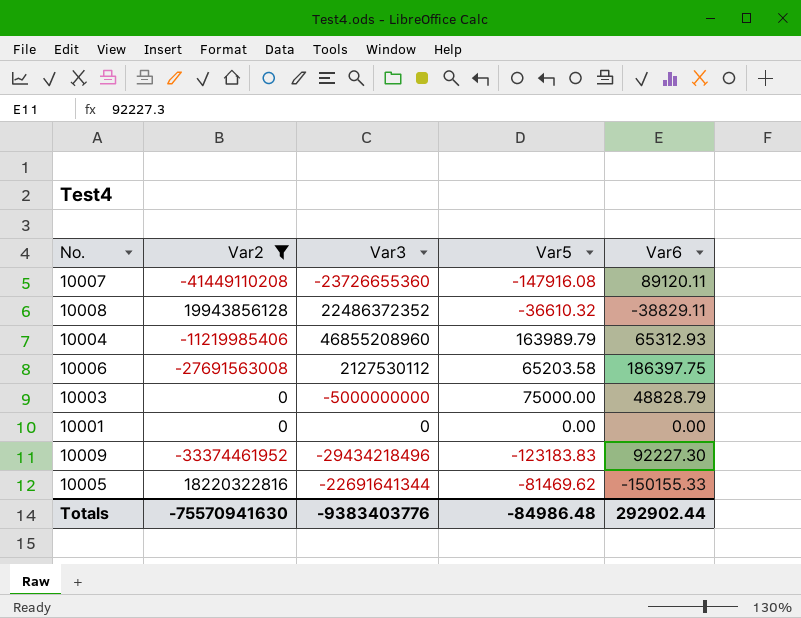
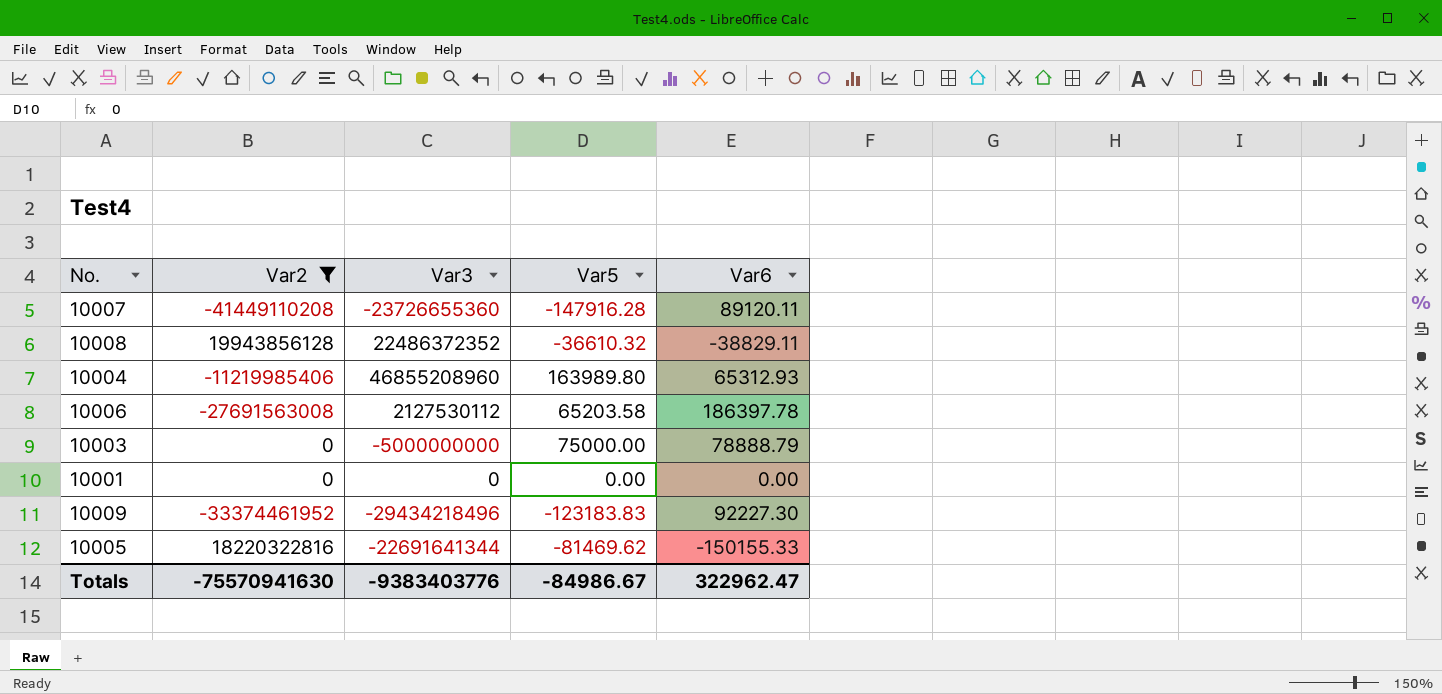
10007 | Var5: -147916.08 -> -147916.28
10004 | Var5: 163989.79 -> 163989.80
10006 | Var6: 186397.75 -> 186397.78
10003 | Var6: 48828.79 -> 78888.79
Totals | Var5: -84986.48 -> -84986.67
Totals | Var6: 292902.44 -> 322962.47

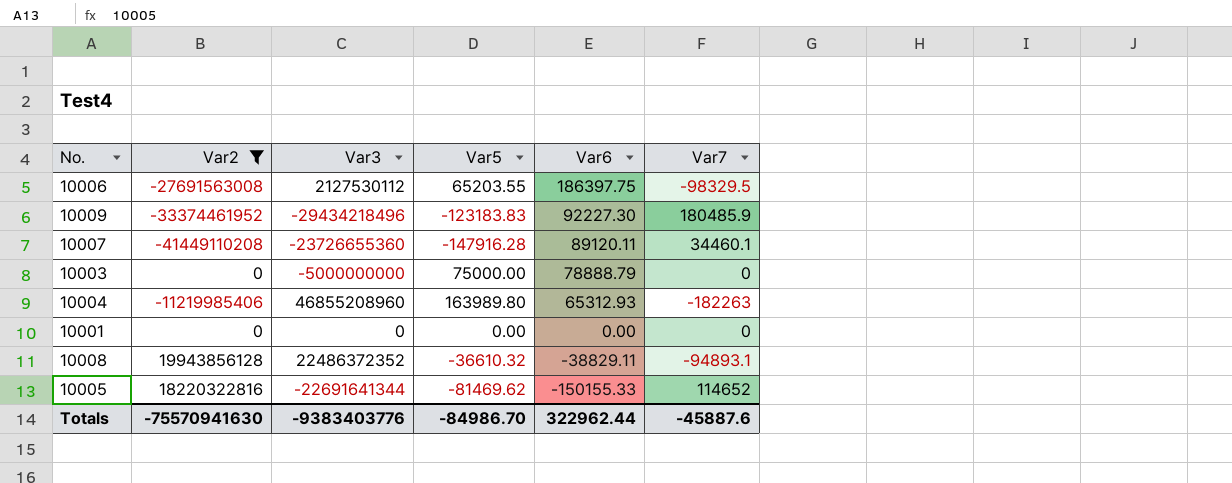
row order: none -> Var6 descending
column Var7 | position: none -> 6
10006 | Var5: 65203.58 -> 65203.55
10006 | Var6: 186397.78 -> 186397.75
Totals | Var5: -84986.67 -> -84986.70
Totals | Var6: 322962.47 -> 322962.44

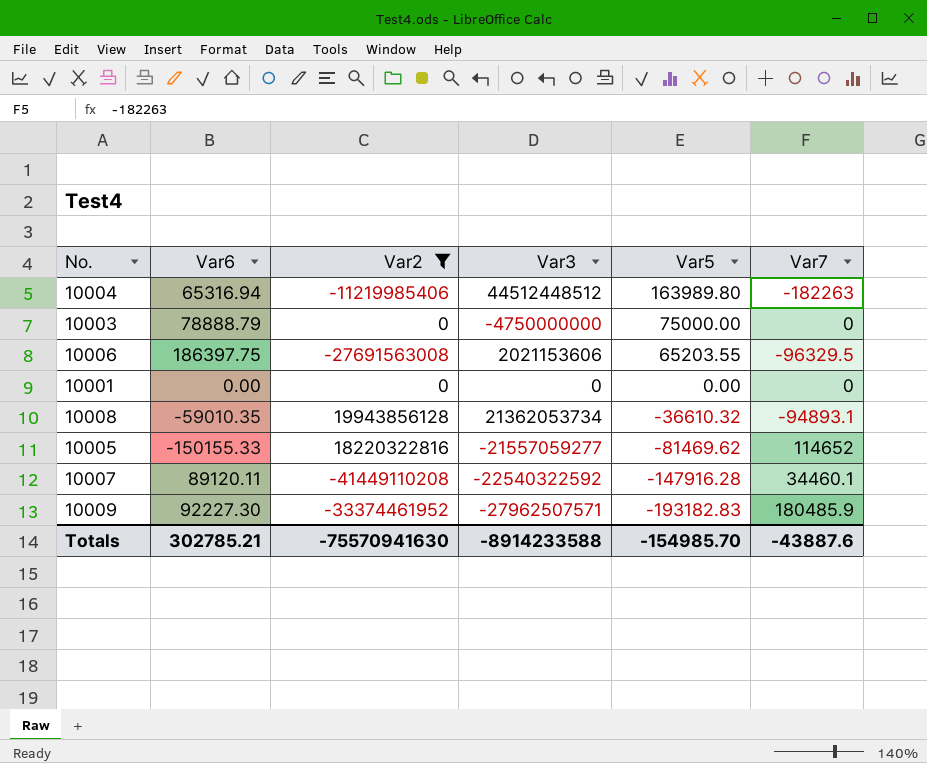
row order: Var6 descending -> Var5 descending
column Var6 | position: 5 -> 2
10004 | Var6: 65312.93 -> 65316.94
10004 | Var3: 46855208960 -> 44512448512
10003 | Var3: -5000000000 -> -4750000000
10006 | Var3: 2127530112 -> 2021153606
10006 | Var7: -98329.5 -> -96329.5
10008 | Var6: -38829.11 -> -59010.35
10008 | Var3: 22486372352 -> 21362053734
10005 | Var3: -22691641344 -> -21557059277
10007 | Var3: -23726655360 -> -22540322592
10009 | Var3: -29434218496 -> -27962507571
10009 | Var5: -123183.83 -> -193182.83
Totals | Var6: 322962.44 -> 302785.21
Totals | Var3: -9383403776 -> -8914233588
Totals | Var5: -84986.70 -> -154985.70
Totals | Var7: -45887.6 -> -43887.6

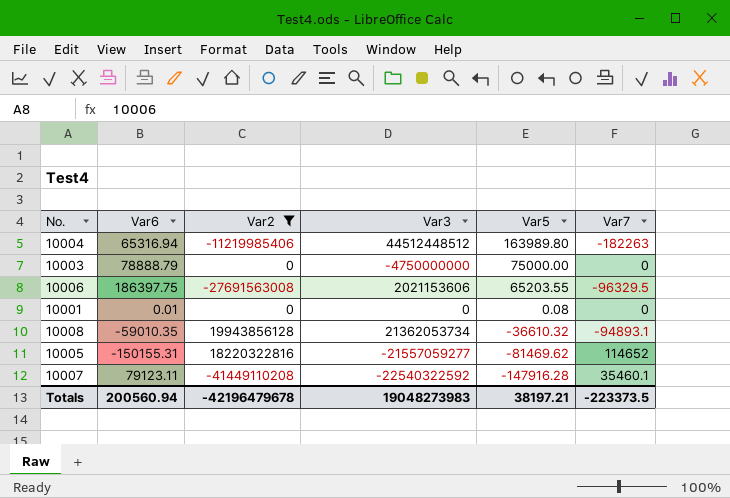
row 10009: 92227.30 | -33374461952 | -27962507571 | -193182.83 | 180485.9 -> none
10001 | Var6: 0.00 -> 0.01
10001 | Var5: 0.00 -> 0.08
10005 | Var6: -150155.33 -> -150155.31
10007 | Var6: 89120.11 -> 79123.11
10007 | Var7: 34460.1 -> 35460.1
Totals | Var6: 302785.21 -> 200560.94
Totals | Var2: -75570941630 -> -42196479678
Totals | Var3: -8914233588 -> 19048273983
Totals | Var5: -154985.70 -> 38197.21
Totals | Var7: -43887.6 -> -223373.5

